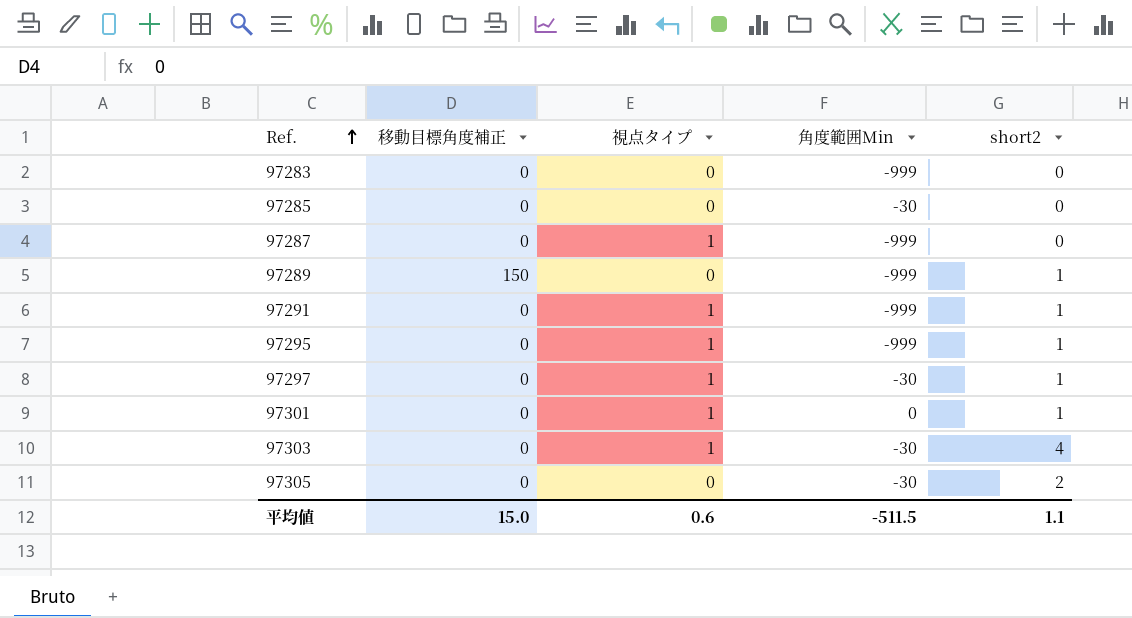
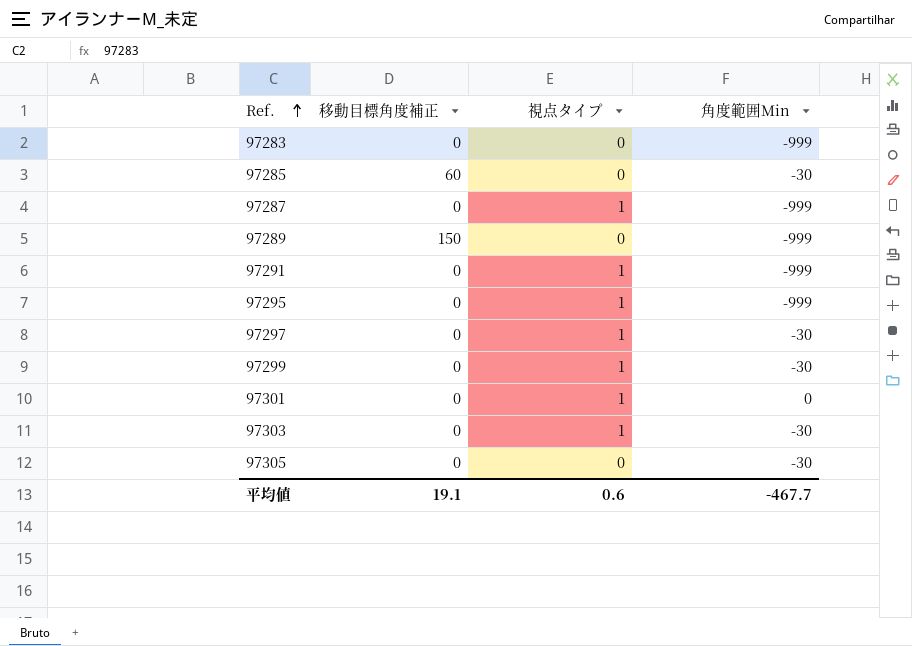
column short2 | position: 5 -> none
97285 | 移動目標角度補正: 0 -> 60
row 97299: none -> 0 | 1 | -30
平均値 | 移動目標角度補正: 15.0 -> 19.1
平均値 | 角度範囲Min: -511.5 -> -467.7

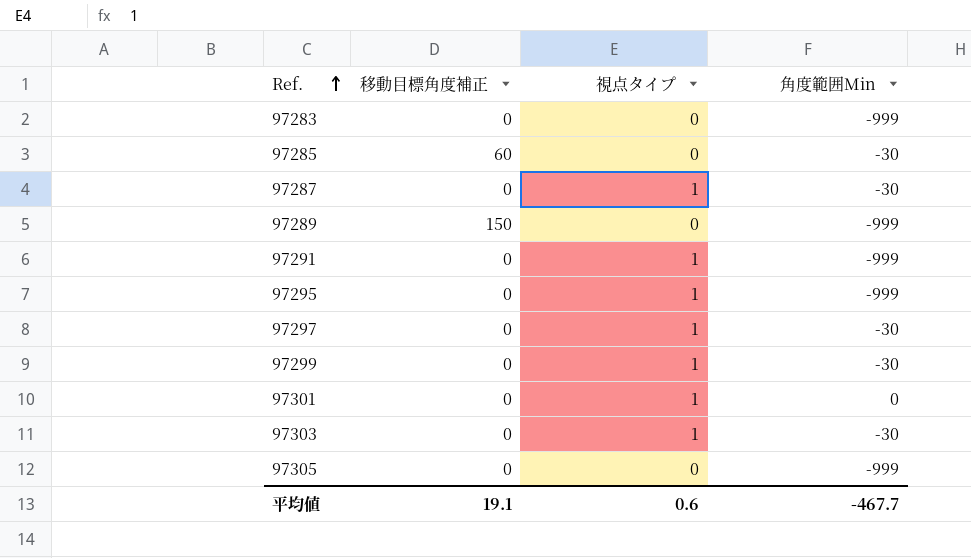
97287 | 角度範囲Min: -999 -> -30
97305 | 角度範囲Min: -30 -> -999

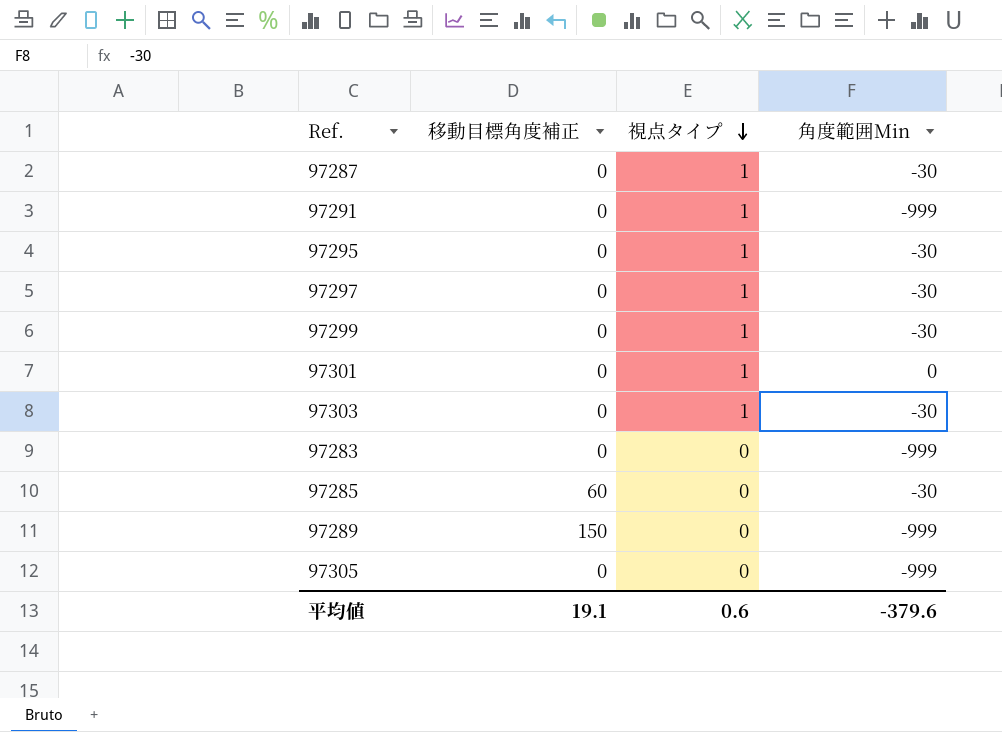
row order: Ref. ascending -> 視点タイプ descending
97295 | 角度範囲Min: -999 -> -30
平均値 | 角度範囲Min: -467.7 -> -379.6

